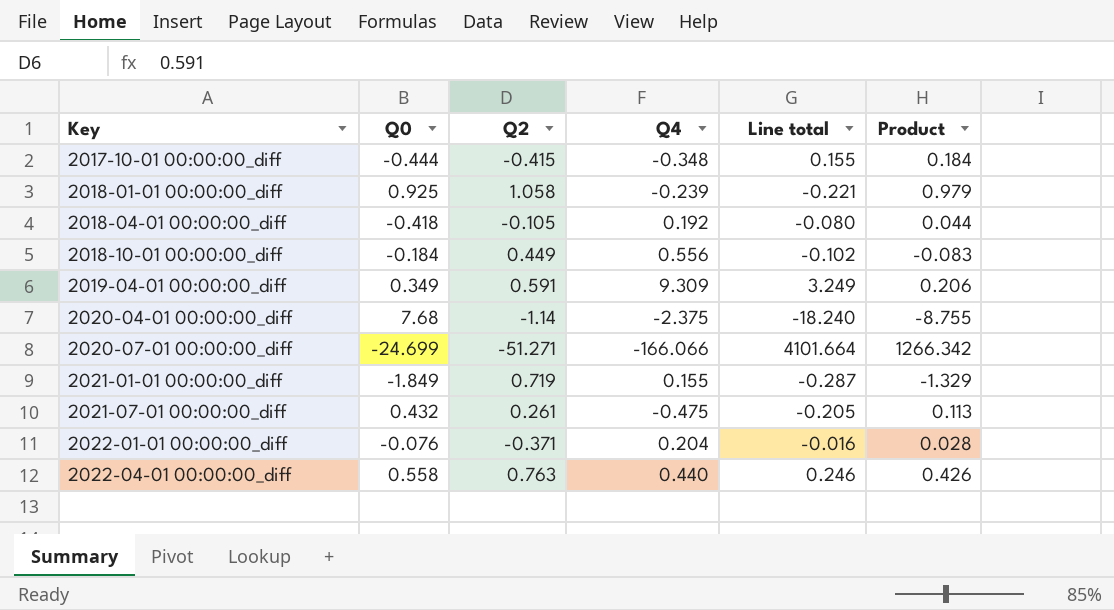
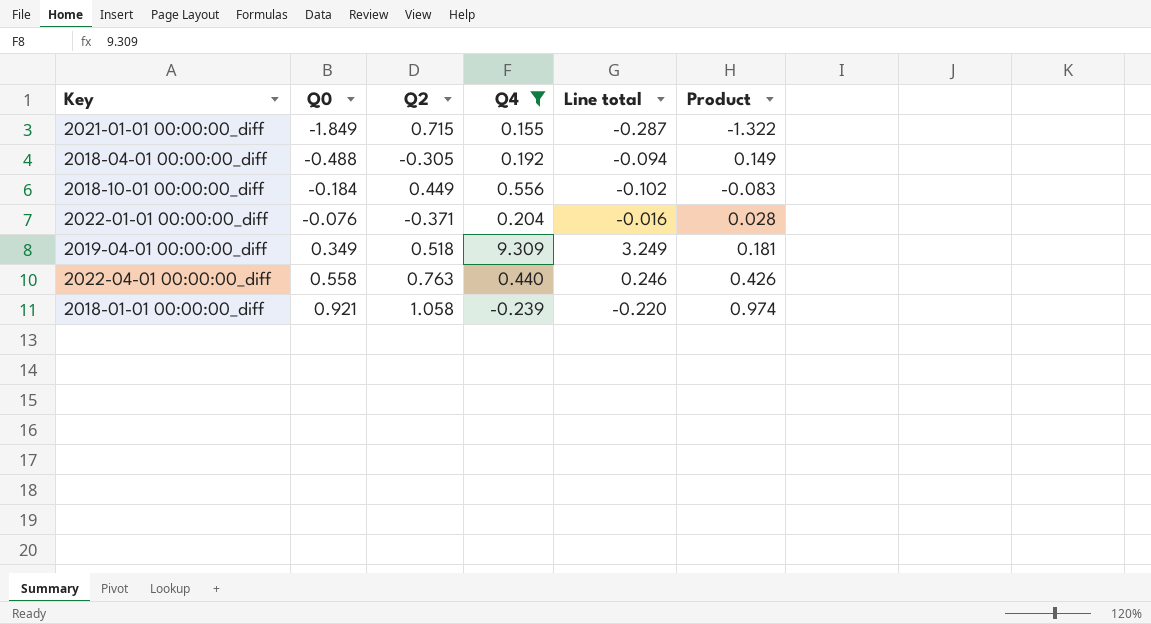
filter: none -> Q4 >= -0.239
row order: Key ascending -> Q0 ascending
2021-01-01 00:00:00_diff | Q2: 0.719 -> 0.715
2021-01-01 00:00:00_diff | Product: -1.329 -> -1.322
2018-04-01 00:00:00_diff | Q0: -0.418 -> -0.488
2018-04-01 00:00:00_diff | Q2: -0.105 -> -0.305
2018-04-01 00:00:00_diff | Line total: -0.080 -> -0.094
2018-04-01 00:00:00_diff | Product: 0.044 -> 0.149
2019-04-01 00:00:00_diff | Q2: 0.591 -> 0.518
2019-04-01 00:00:00_diff | Product: 0.206 -> 0.181
2018-01-01 00:00:00_diff | Q0: 0.925 -> 0.921
2018-01-01 00:00:00_diff | Line total: -0.221 -> -0.220
2018-01-01 00:00:00_diff | Product: 0.979 -> 0.974

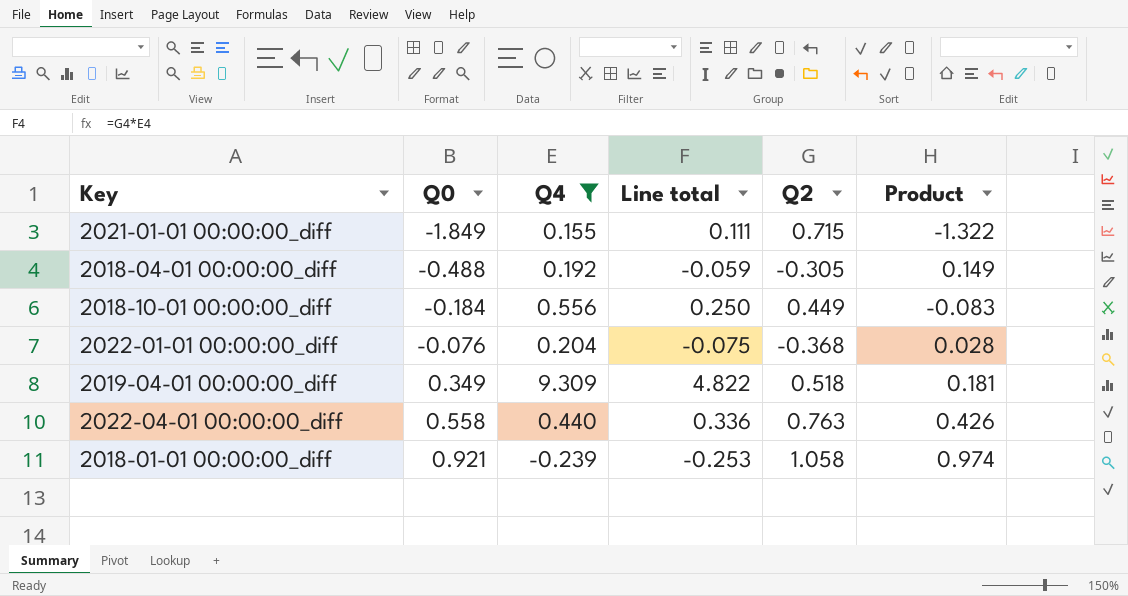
column Line total | formula: [Q0] * [Q4] -> [Q4] * [Q2]
column Q2 | position: 3 -> 5
2022-01-01 00:00:00_diff | Q2: -0.371 -> -0.368

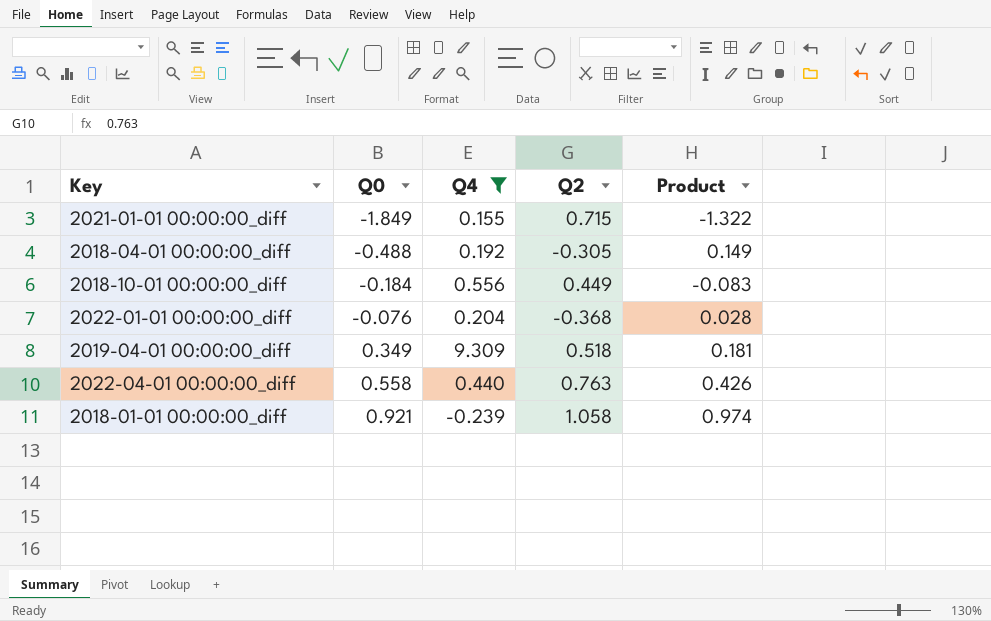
column Line total | formula: [Q4] * [Q2] -> none

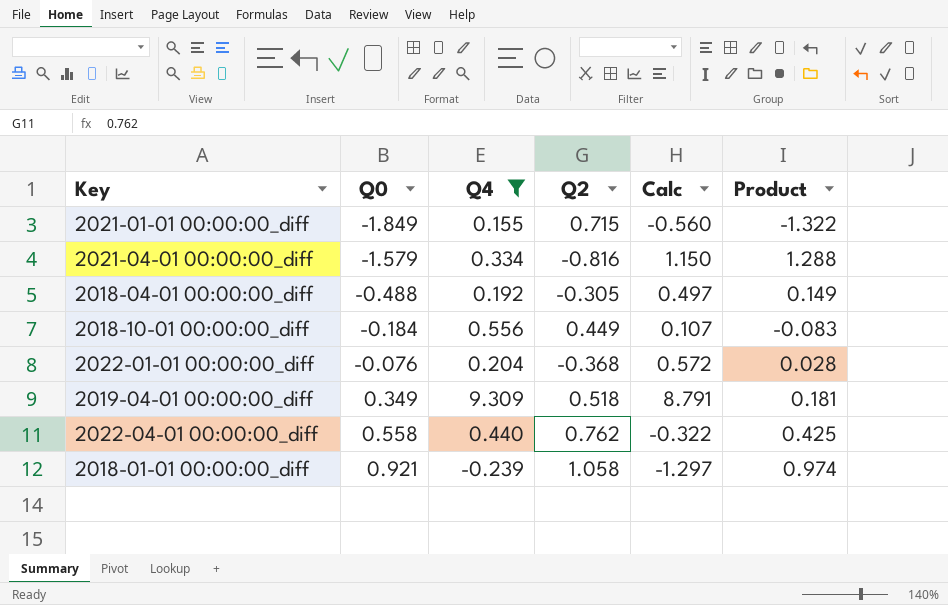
column Calc | formula: none -> [Q4] - [Q2]
row 2021-04-01 00:00:00_diff: none -> -1.579 | 0.334 | -0.816 | 1.150 | 1.288
2022-04-01 00:00:00_diff | Q2: 0.763 -> 0.762
2022-04-01 00:00:00_diff | Product: 0.426 -> 0.425

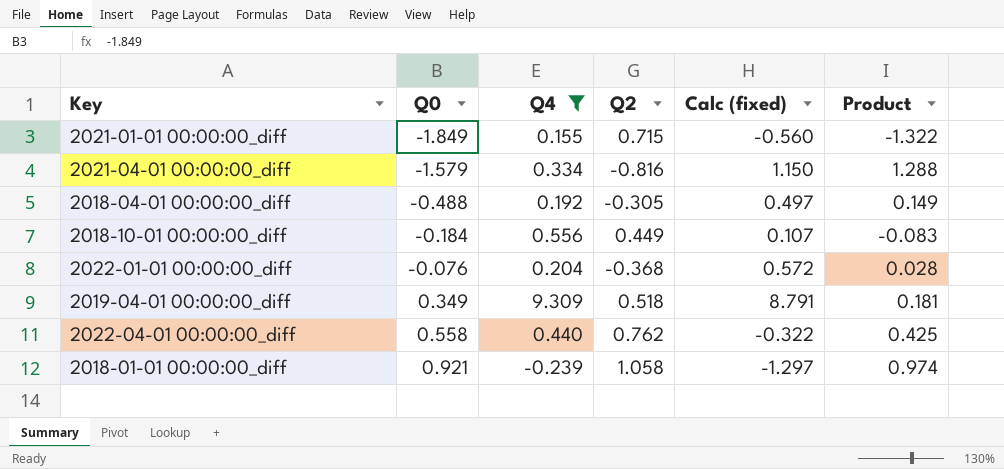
column name: Calc -> Calc (fixed)

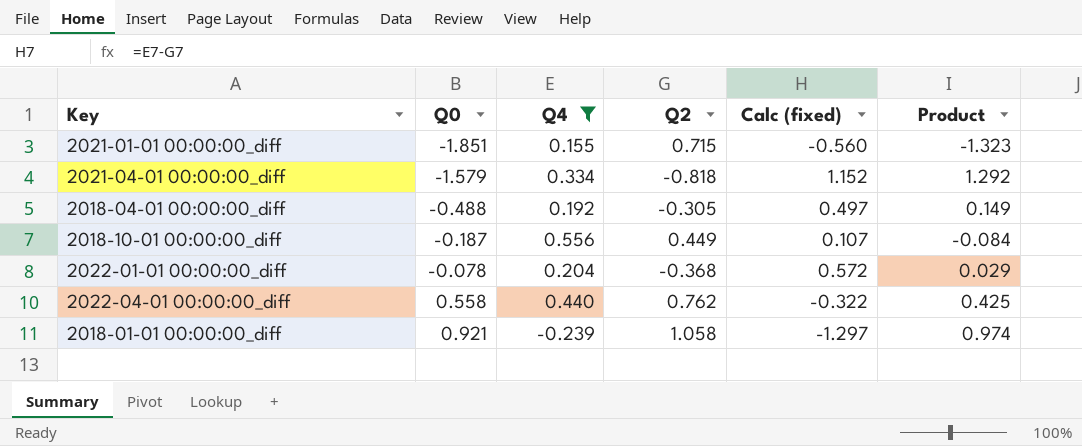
row 2019-04-01 00:00:00_diff: 0.349 | 9.309 | 0.518 | 8.791 | 0.181 -> none
2021-01-01 00:00:00_diff | Q0: -1.849 -> -1.851
2021-01-01 00:00:00_diff | Product: -1.322 -> -1.323
2021-04-01 00:00:00_diff | Q2: -0.816 -> -0.818
2021-04-01 00:00:00_diff | Calc (fixed): 1.150 -> 1.152
2021-04-01 00:00:00_diff | Product: 1.288 -> 1.292
2018-10-01 00:00:00_diff | Q0: -0.184 -> -0.187
2018-10-01 00:00:00_diff | Product: -0.083 -> -0.084
2022-01-01 00:00:00_diff | Q0: -0.076 -> -0.078
2022-01-01 00:00:00_diff | Product: 0.028 -> 0.029

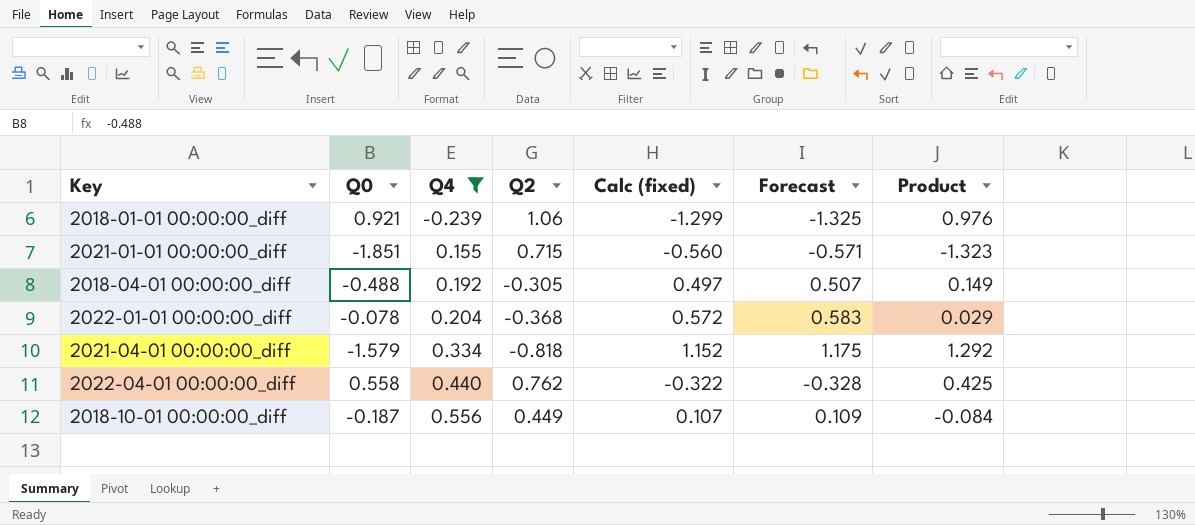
row order: Q0 ascending -> Q4 ascending
column Forecast | formula: none -> [Calc (fixed)] * 1.02
2018-01-01 00:00:00_diff | Q2: 1.058 -> 1.06
2018-01-01 00:00:00_diff | Calc (fixed): -1.297 -> -1.299
2018-01-01 00:00:00_diff | Product: 0.974 -> 0.976

